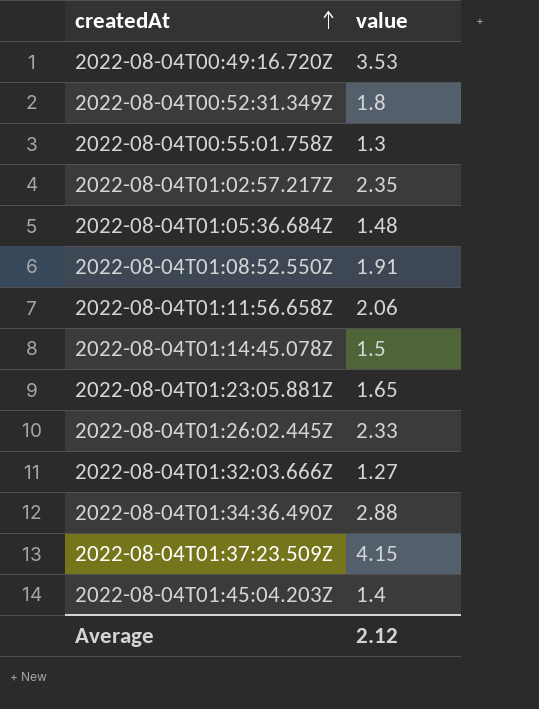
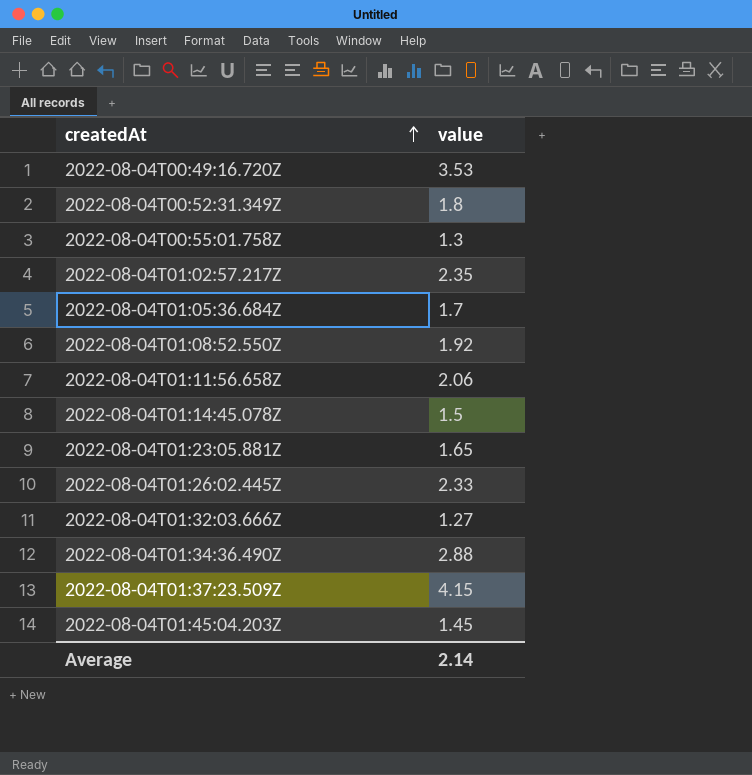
2022-08-04T01:05:36.684Z | value: 1.48 -> 1.7
2022-08-04T01:08:52.550Z | value: 1.91 -> 1.92
2022-08-04T01:45:04.203Z | value: 1.4 -> 1.45
Average | value: 2.12 -> 2.14

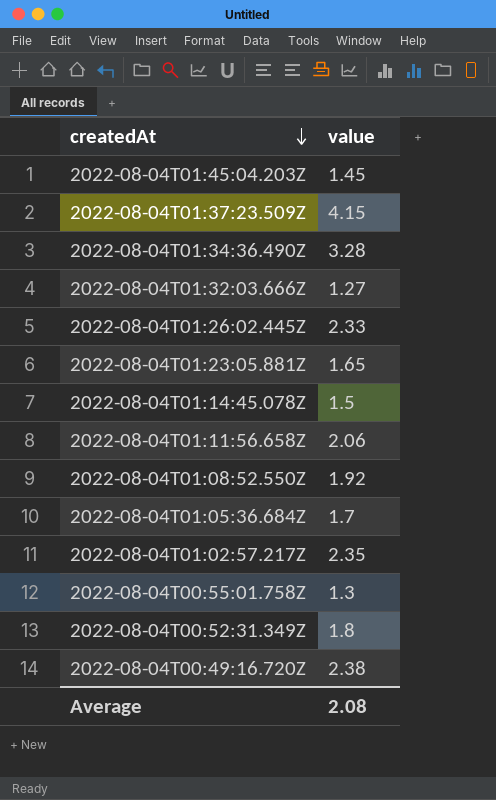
row order: createdAt ascending -> createdAt descending
2022-08-04T01:34:36.490Z | value: 2.88 -> 3.28
2022-08-04T00:49:16.720Z | value: 3.53 -> 2.38
Average | value: 2.14 -> 2.08

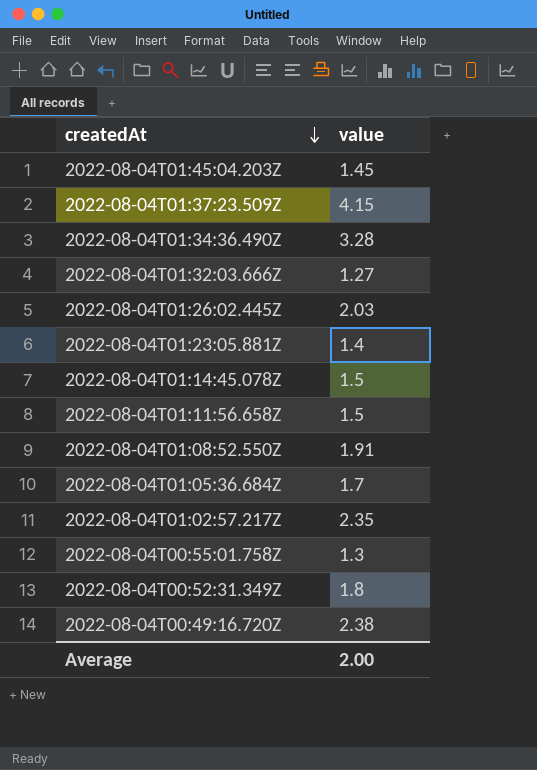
2022-08-04T01:26:02.445Z | value: 2.33 -> 2.03
2022-08-04T01:23:05.881Z | value: 1.65 -> 1.4
2022-08-04T01:11:56.658Z | value: 2.06 -> 1.5
2022-08-04T01:08:52.550Z | value: 1.92 -> 1.91
Average | value: 2.08 -> 2.00

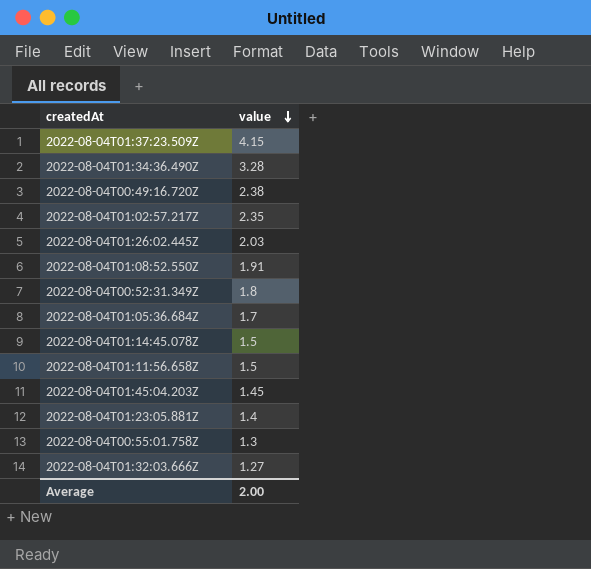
row order: createdAt descending -> value descending

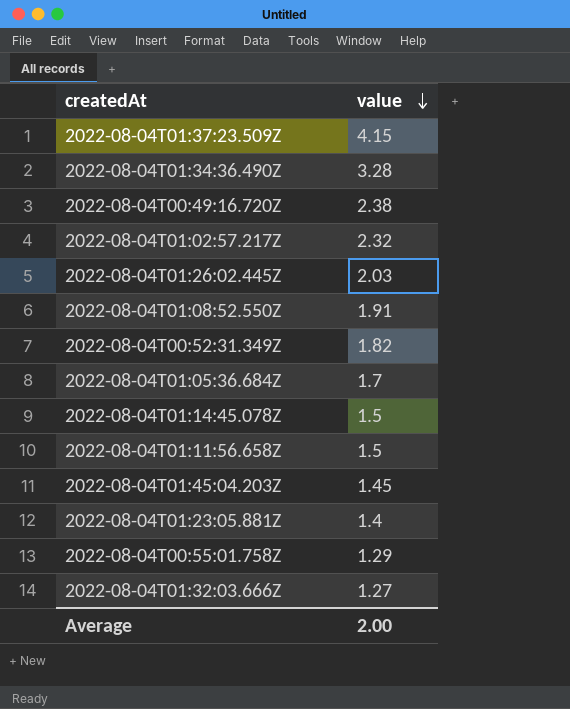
2022-08-04T01:02:57.217Z | value: 2.35 -> 2.32
2022-08-04T00:52:31.349Z | value: 1.8 -> 1.82
2022-08-04T00:55:01.758Z | value: 1.3 -> 1.29

